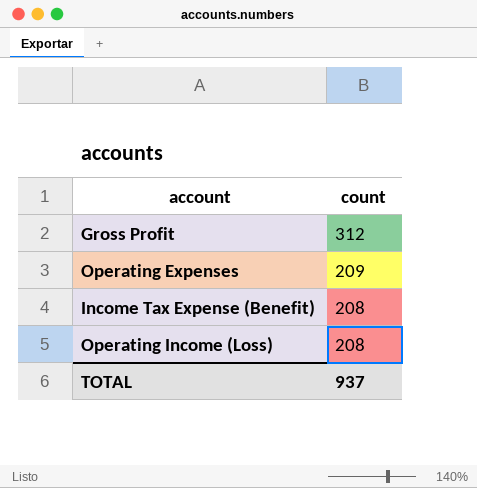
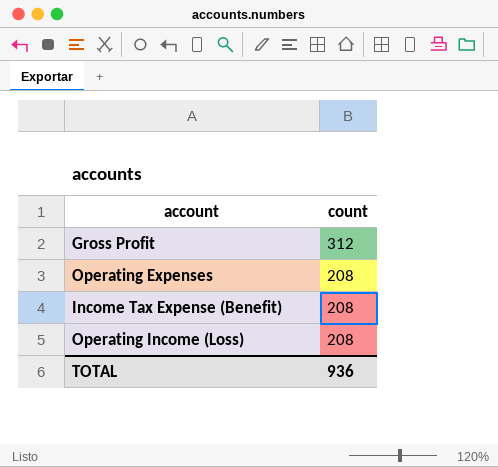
Operating Expenses | count: 209 -> 208
TOTAL | count: 937 -> 936

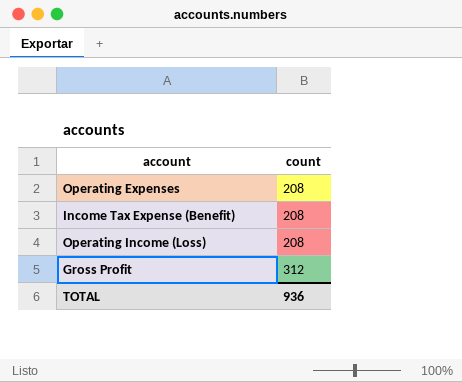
row order: count descending -> count ascending

